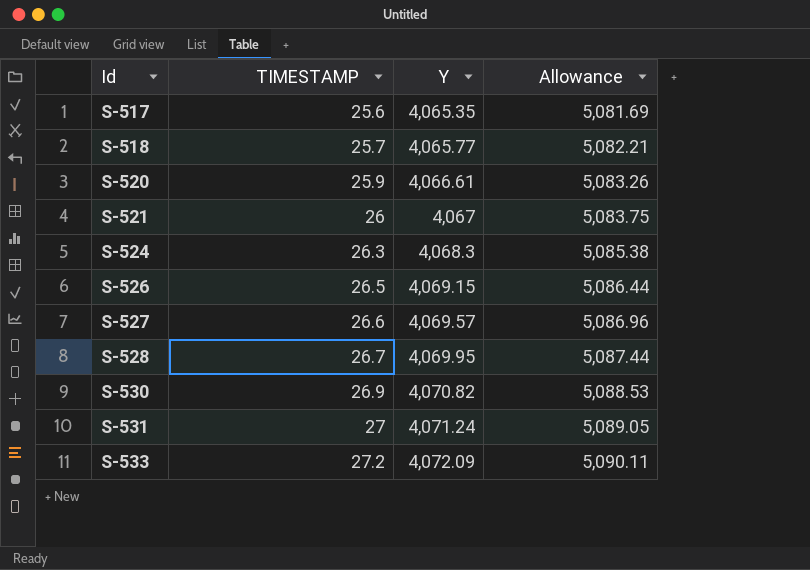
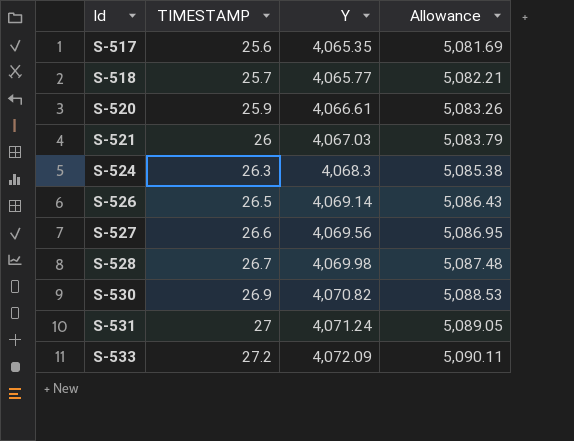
S-521 | Y: 4,067 -> 4,067.03
S-521 | Allowance: 5,083.75 -> 5,083.79
S-526 | Y: 4,069.15 -> 4,069.14
S-526 | Allowance: 5,086.44 -> 5,086.43
S-527 | Y: 4,069.57 -> 4,069.56
S-527 | Allowance: 5,086.96 -> 5,086.95
S-528 | Y: 4,069.95 -> 4,069.98
S-528 | Allowance: 5,087.44 -> 5,087.48

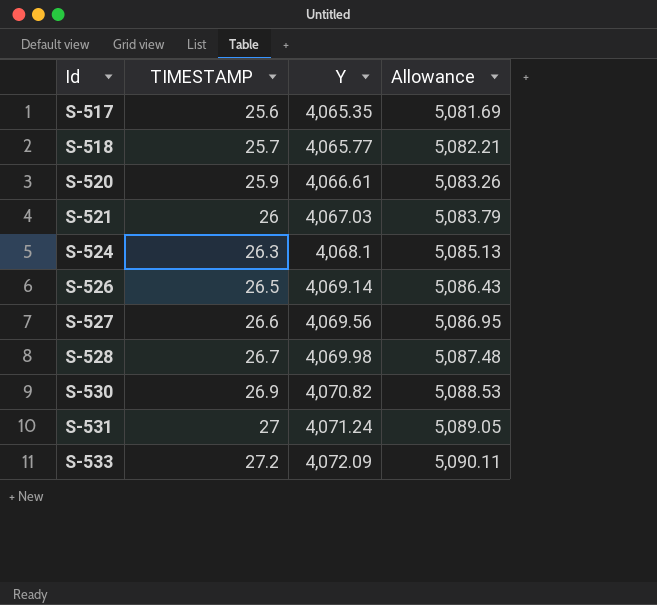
S-524 | Y: 4,068.3 -> 4,068.1
S-524 | Allowance: 5,085.38 -> 5,085.13

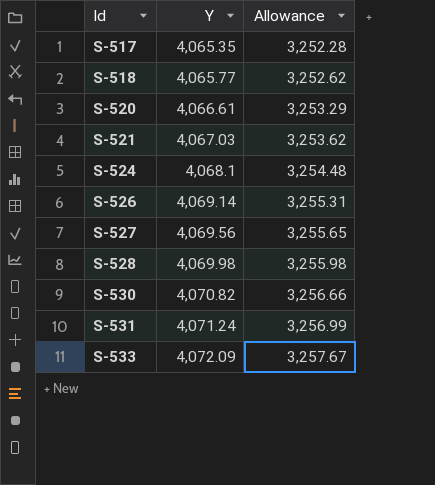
column TIMESTAMP | position: 2 -> none
column Allowance | formula: [Y] * 1.25 -> [Y] * 0.8

